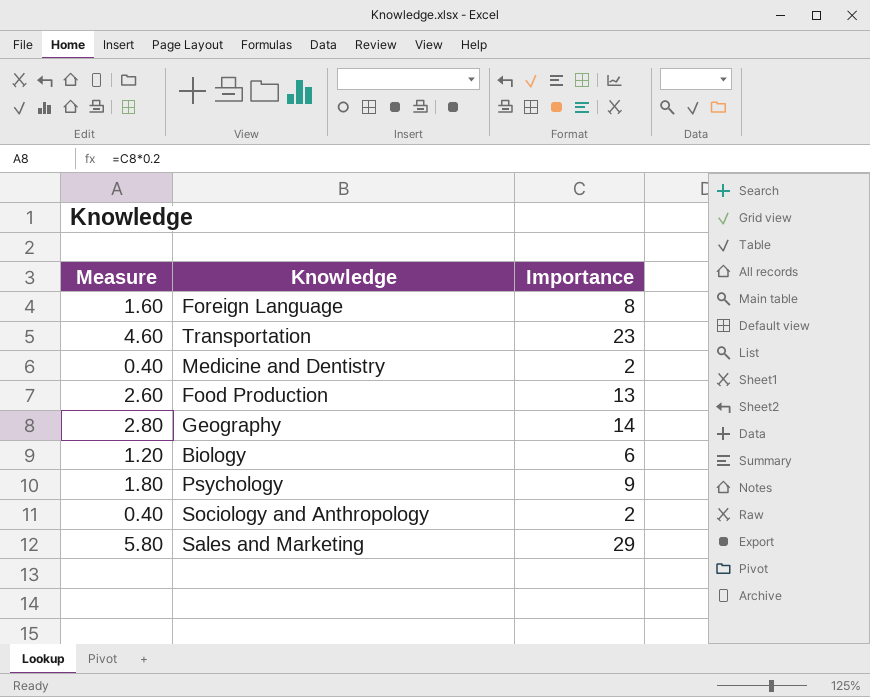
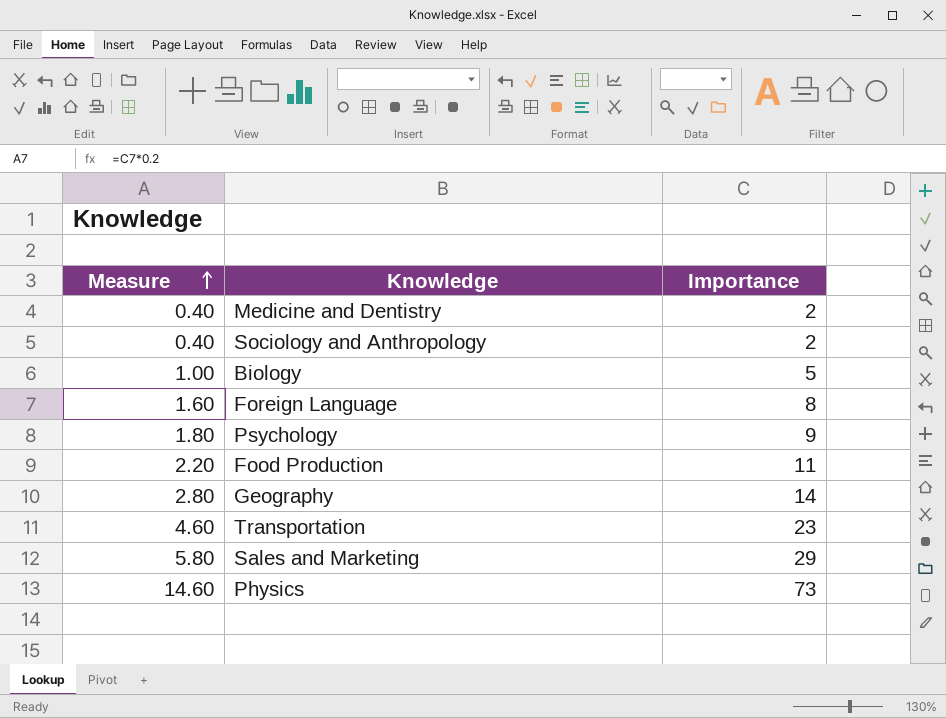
row order: none -> Measure ascending
Biology | Measure: 1.20 -> 1.00
Biology | Importance: 6 -> 5
Food Production | Measure: 2.60 -> 2.20
Food Production | Importance: 13 -> 11
row Physics: none -> 14.60 | 73

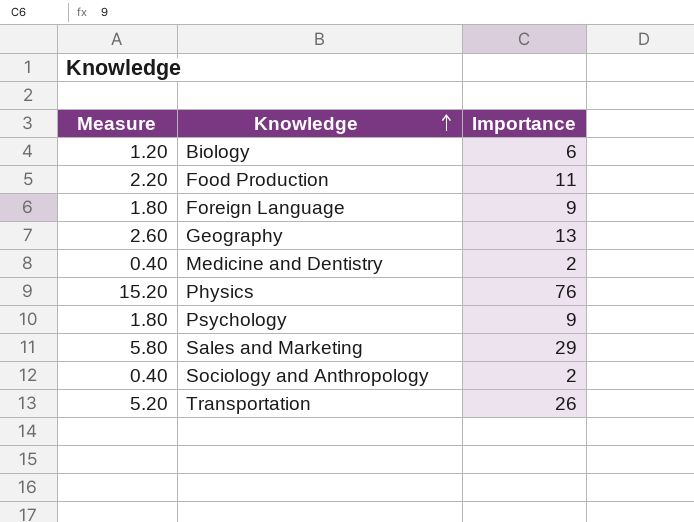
row order: Measure ascending -> Knowledge ascending
Biology | Measure: 1.00 -> 1.20
Biology | Importance: 5 -> 6
Foreign Language | Measure: 1.60 -> 1.80
Foreign Language | Importance: 8 -> 9
Geography | Measure: 2.80 -> 2.60
Geography | Importance: 14 -> 13
Physics | Measure: 14.60 -> 15.20
Physics | Importance: 73 -> 76
Transportation | Measure: 4.60 -> 5.20
Transportation | Importance: 23 -> 26

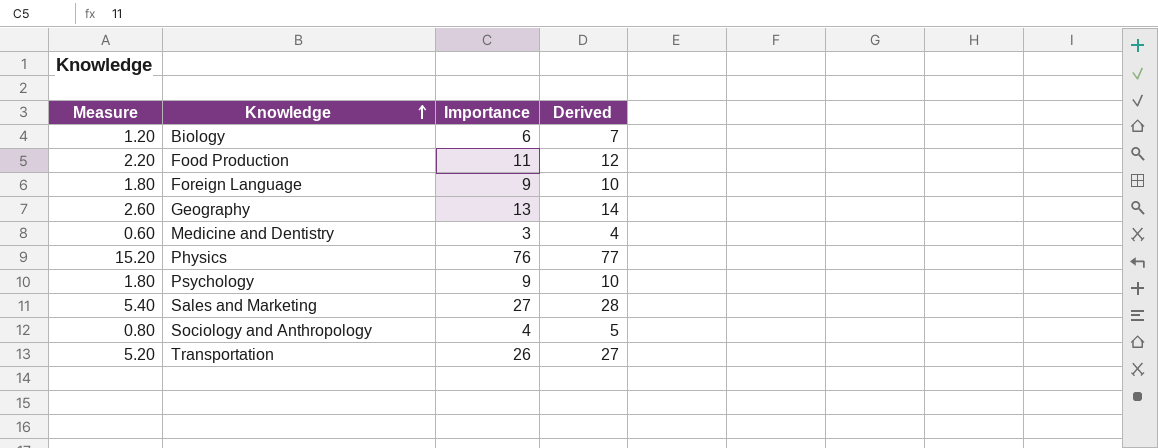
column Derived | formula: none -> [Importance] + 1
Medicine and Dentistry | Measure: 0.40 -> 0.60
Medicine and Dentistry | Importance: 2 -> 3
Sales and Marketing | Measure: 5.80 -> 5.40
Sales and Marketing | Importance: 29 -> 27
Sociology and Anthropology | Measure: 0.40 -> 0.80
Sociology and Anthropology | Importance: 2 -> 4

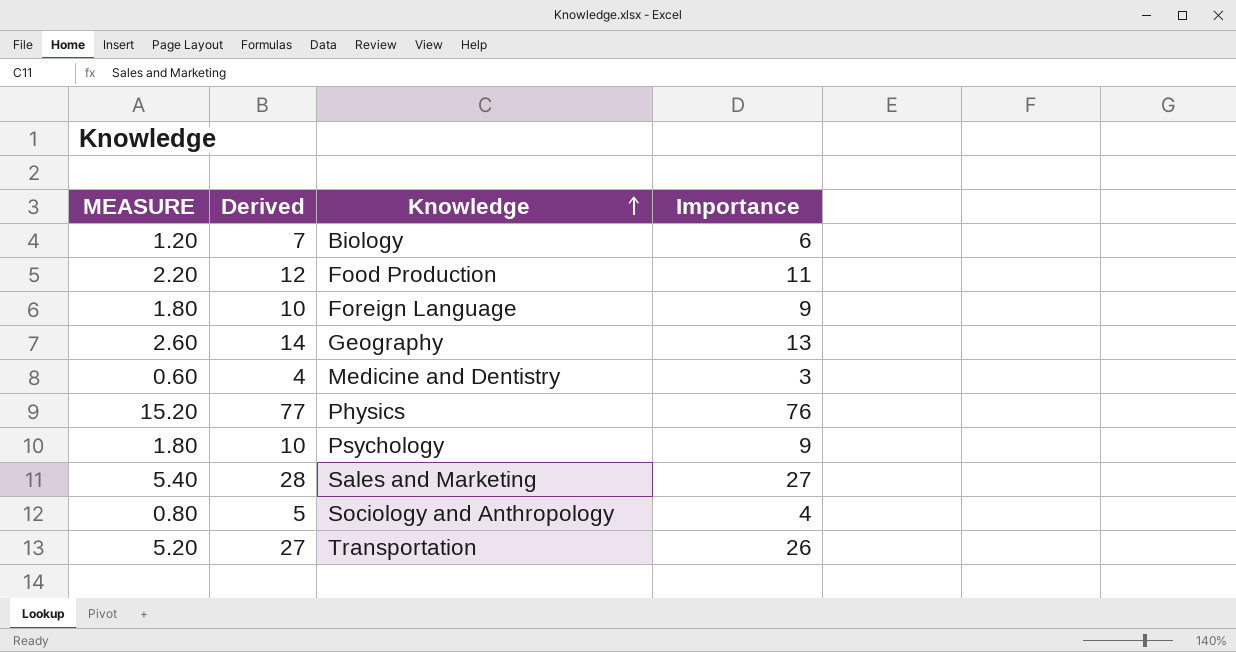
column name: Measure -> MEASURE
column Derived | position: 4 -> 2

